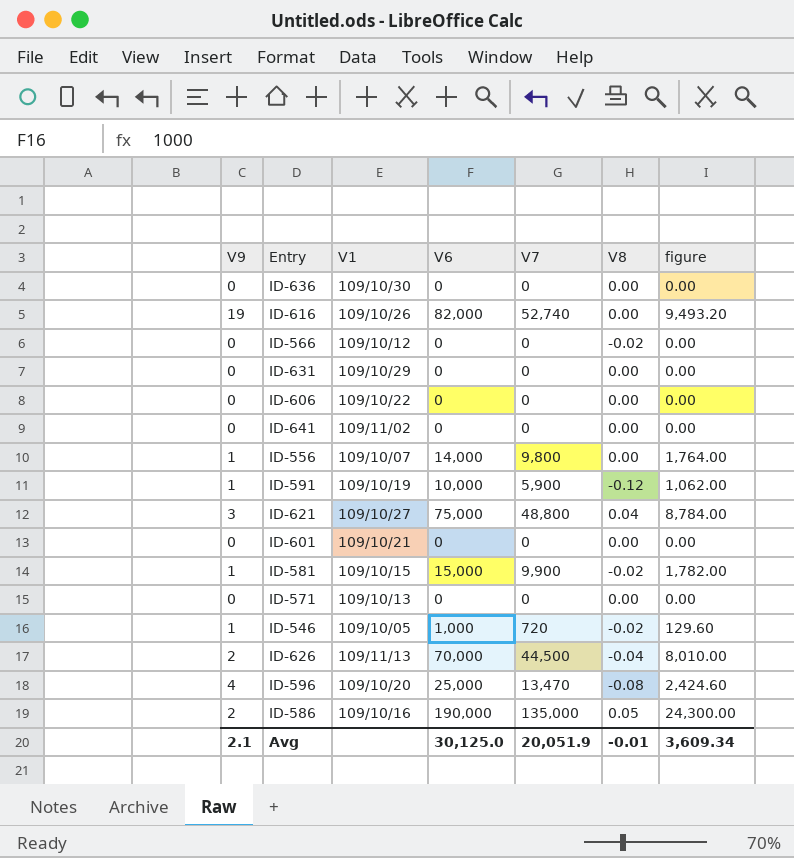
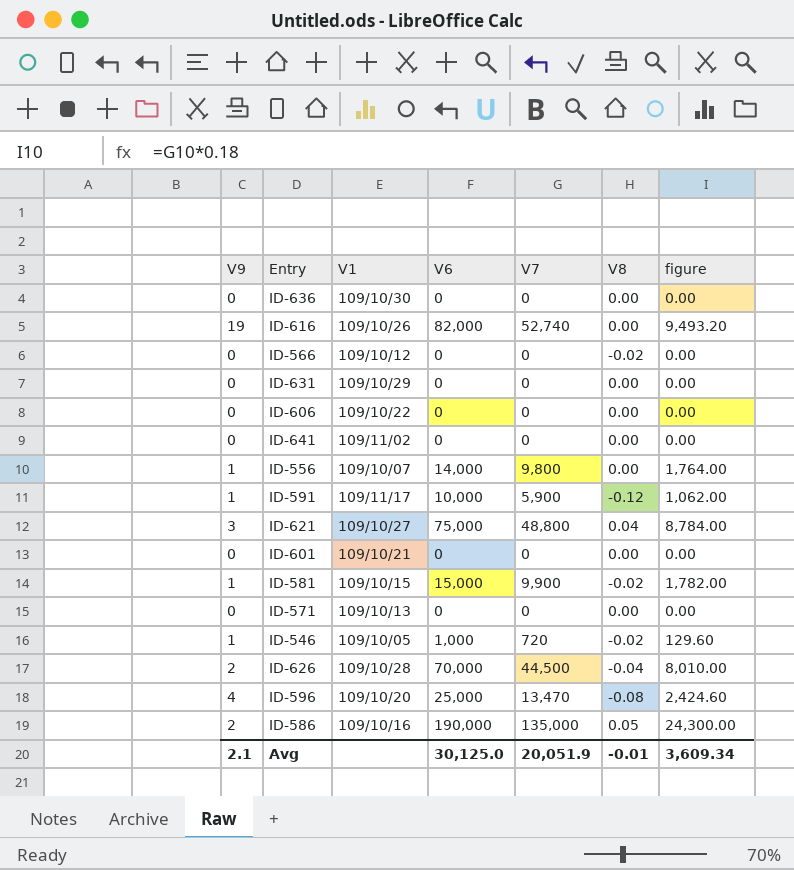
ID-591 | V1: 109/10/19 -> 109/11/17
ID-626 | V1: 109/11/13 -> 109/10/28

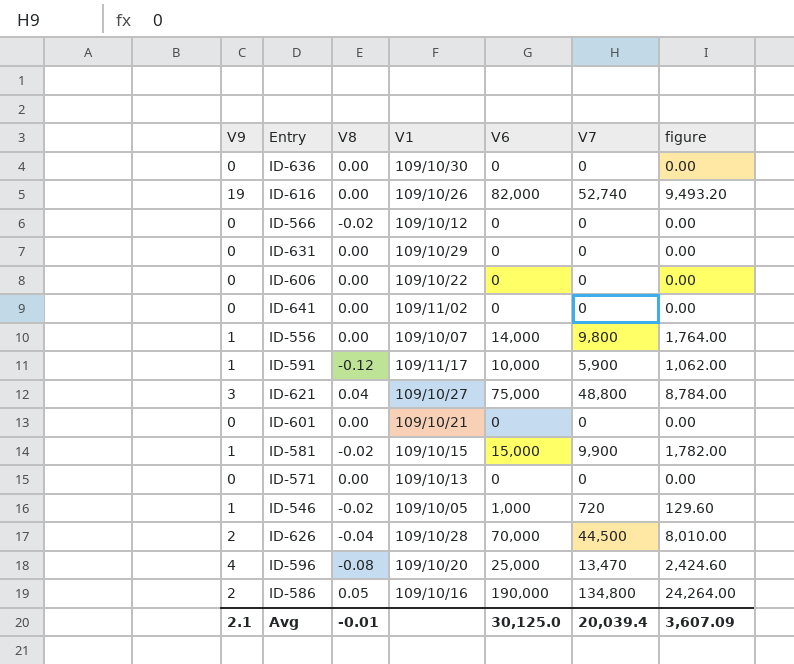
column V8 | position: 6 -> 3
ID-586 | V7: 135,000 -> 134,800
ID-586 | figure: 24,300.00 -> 24,264.00
Avg | V7: 20,051.9 -> 20,039.4
Avg | figure: 3,609.34 -> 3,607.09

